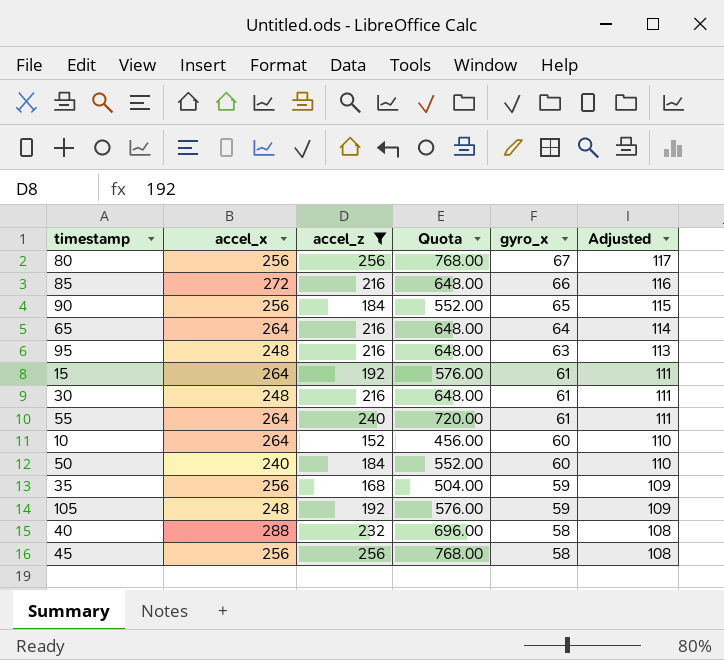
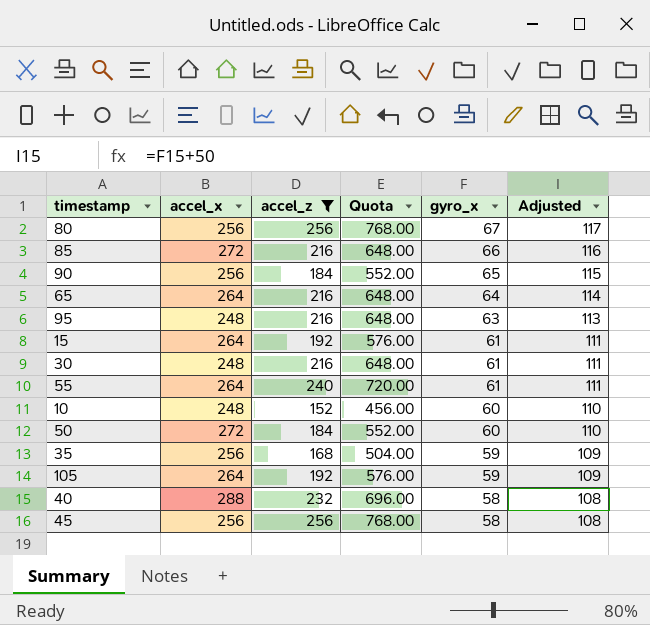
10 | accel_x: 264 -> 248
50 | accel_x: 240 -> 272
105 | accel_x: 248 -> 264

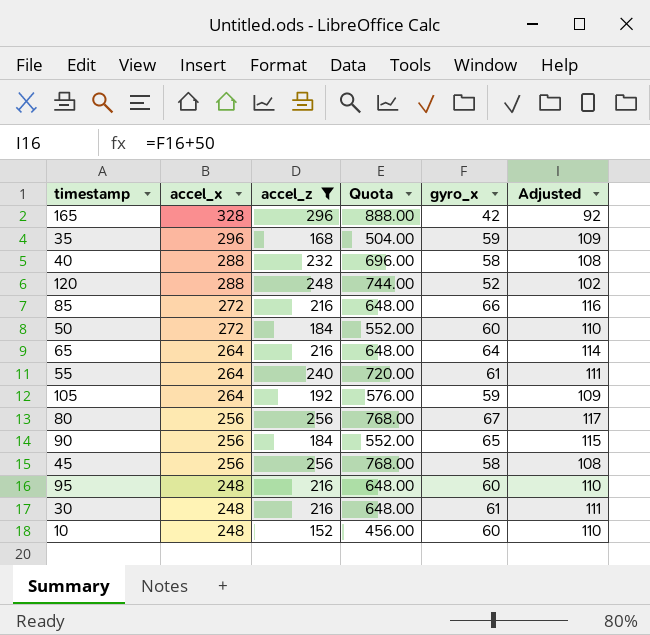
row order: gyro_x descending -> accel_x descending
row 15: 264 | 192 | 576.00 | 61 | 111 -> none
row 165: none -> 328 | 296 | 888.00 | 42 | 92
35 | accel_x: 256 -> 296
row 120: none -> 288 | 248 | 744.00 | 52 | 102
95 | gyro_x: 63 -> 60
95 | Adjusted: 113 -> 110

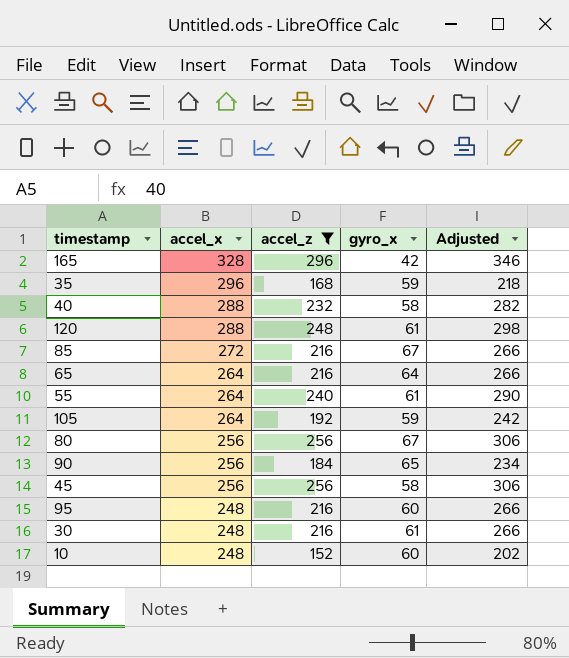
column Quota | formula: [accel_z] * 3 -> none
column Adjusted | formula: [gyro_x] + 50 -> [accel_z] + 50
row 50: 272 | 184 | 552.00 | 60 | 110 -> none
120 | gyro_x: 52 -> 61
85 | gyro_x: 66 -> 67

